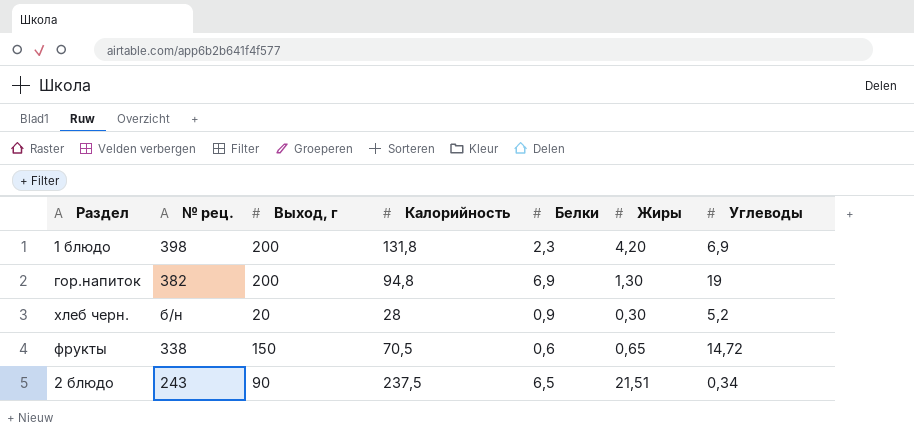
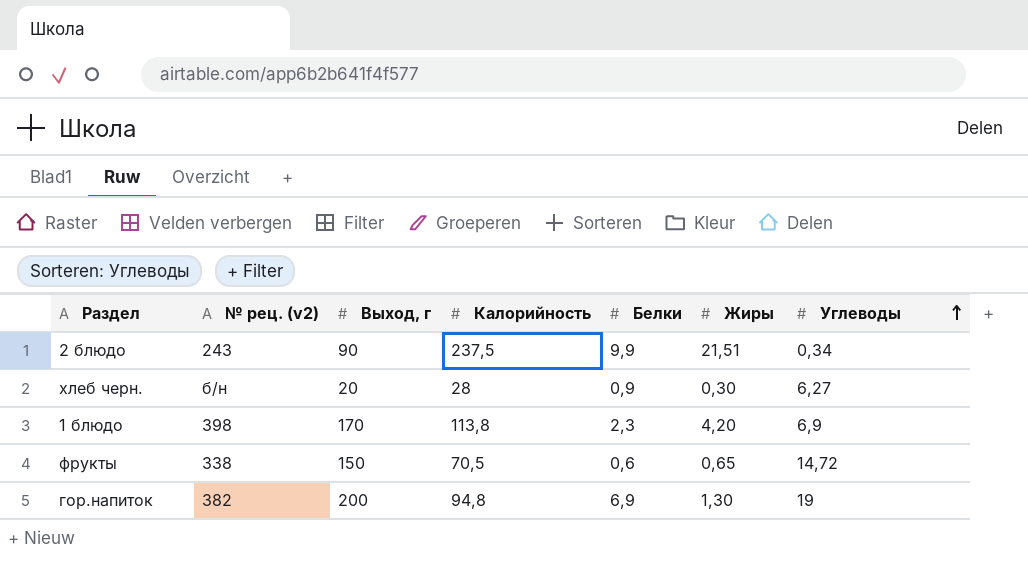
row order: none -> Углеводы ascending
column name: № рец. -> № рец. (v2)
2 блюдо | Белки: 6,5 -> 9,9
хлеб черн. | Углеводы: 5,2 -> 6,27
1 блюдо | Выход, г: 200 -> 170
1 блюдо | Калорийность: 131,8 -> 113,8

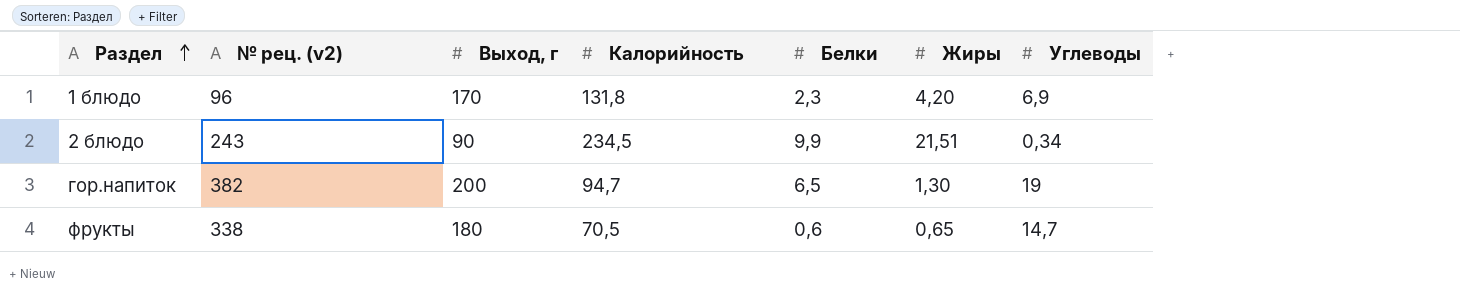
row order: Углеводы ascending -> Раздел ascending
row хлеб черн.: б/н | 20 | 28 | 0,9 | 0,30 | 6,27 -> none
1 блюдо | № рец. (v2): 398 -> 96
1 блюдо | Калорийность: 113,8 -> 131,8
2 блюдо | Калорийность: 237,5 -> 234,5
гор.напиток | Калорийность: 94,8 -> 94,7
гор.напиток | Белки: 6,9 -> 6,5
фрукты | Выход, г: 150 -> 180
фрукты | Углеводы: 14,72 -> 14,7

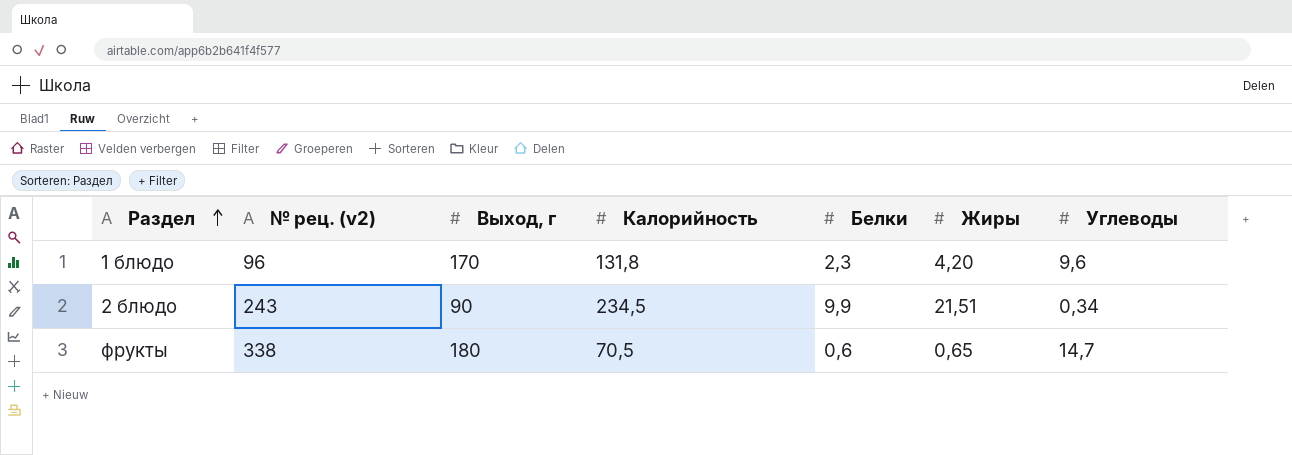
row гор.напиток: 382 | 200 | 94,7 | 6,5 | 1,30 | 19 -> none
1 блюдо | Углеводы: 6,9 -> 9,6

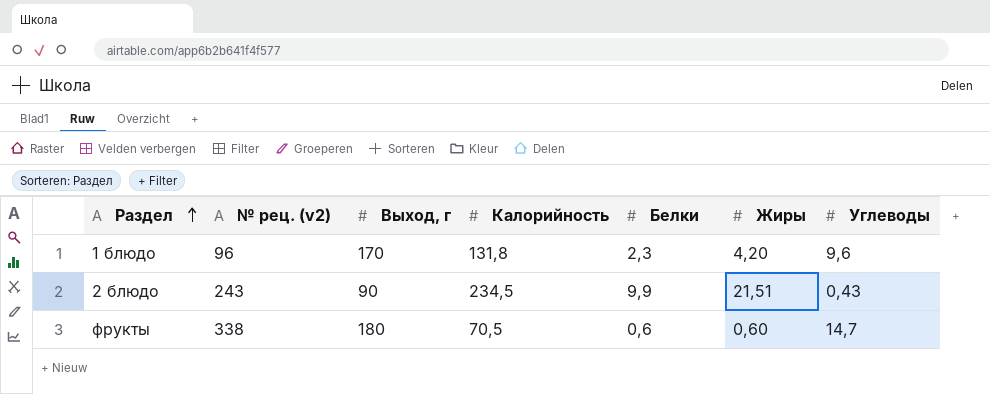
2 блюдо | Углеводы: 0,34 -> 0,43
фрукты | Жиры: 0,65 -> 0,60

